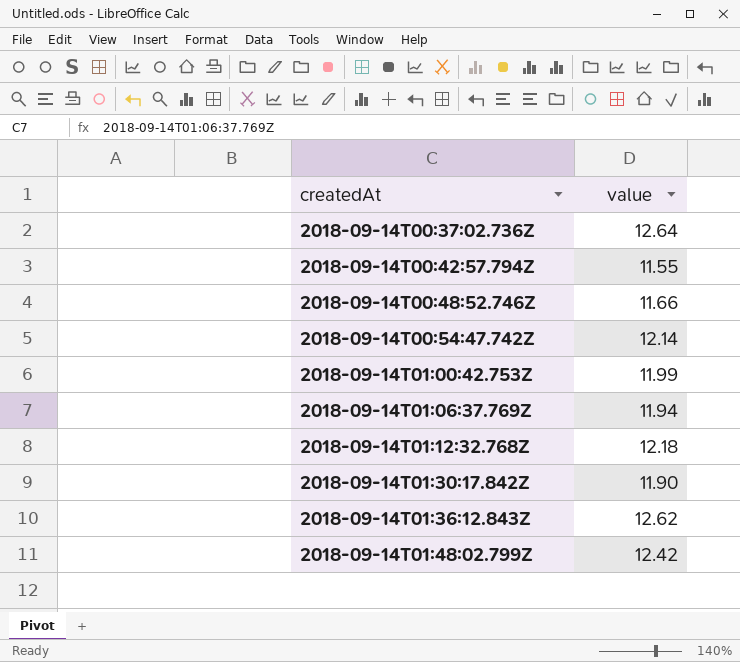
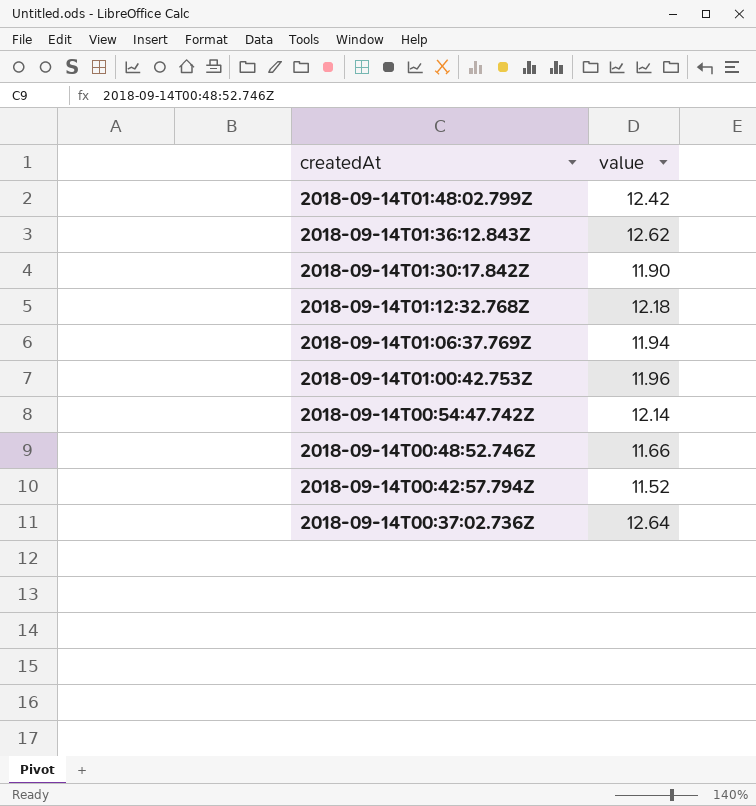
row order: createdAt ascending -> createdAt descending
2018-09-14T01:00:42.753Z | value: 11.99 -> 11.96
2018-09-14T00:42:57.794Z | value: 11.55 -> 11.52

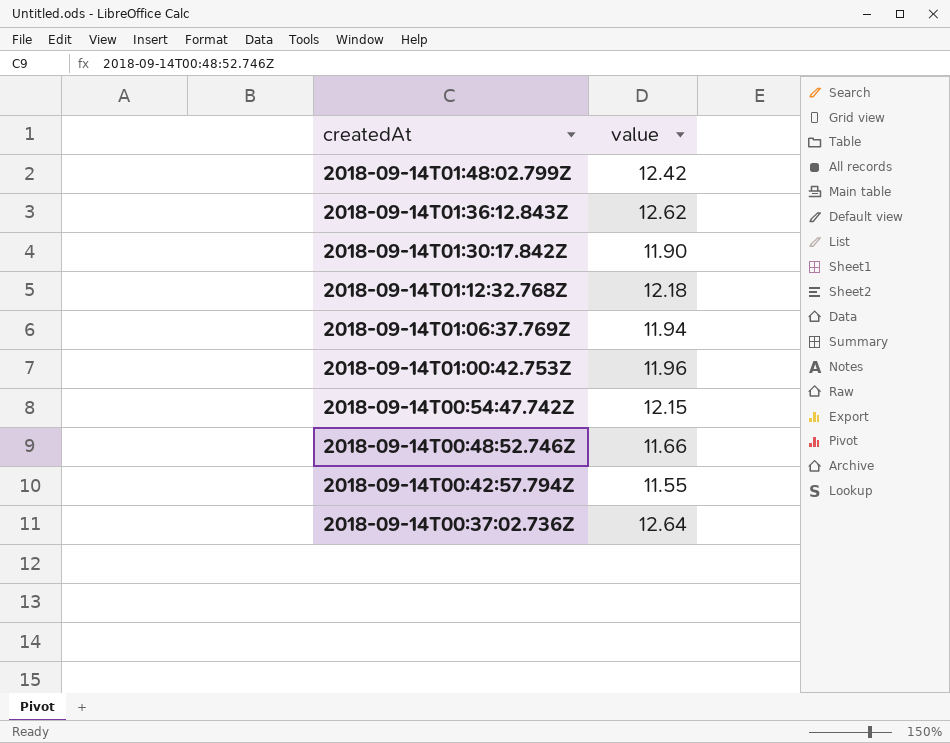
2018-09-14T00:54:47.742Z | value: 12.14 -> 12.15
2018-09-14T00:42:57.794Z | value: 11.52 -> 11.55

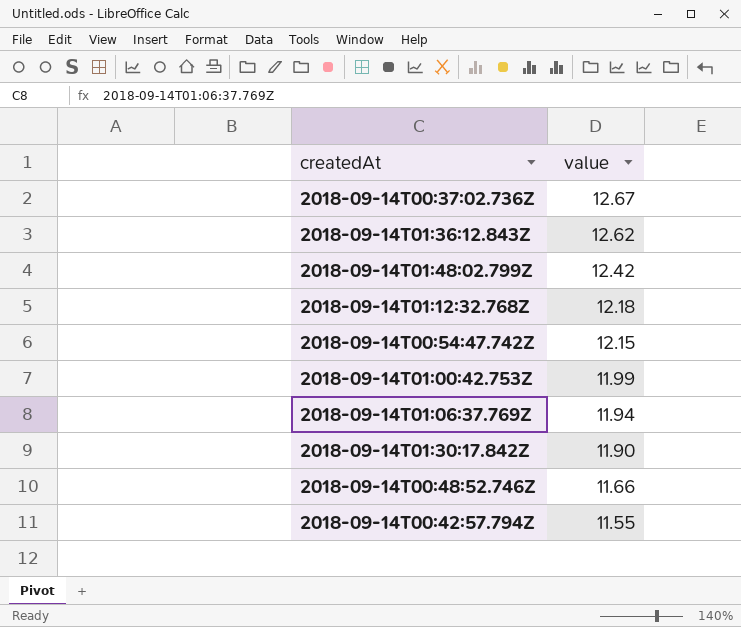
row order: createdAt descending -> value descending
2018-09-14T00:37:02.736Z | value: 12.64 -> 12.67
2018-09-14T01:00:42.753Z | value: 11.96 -> 11.99

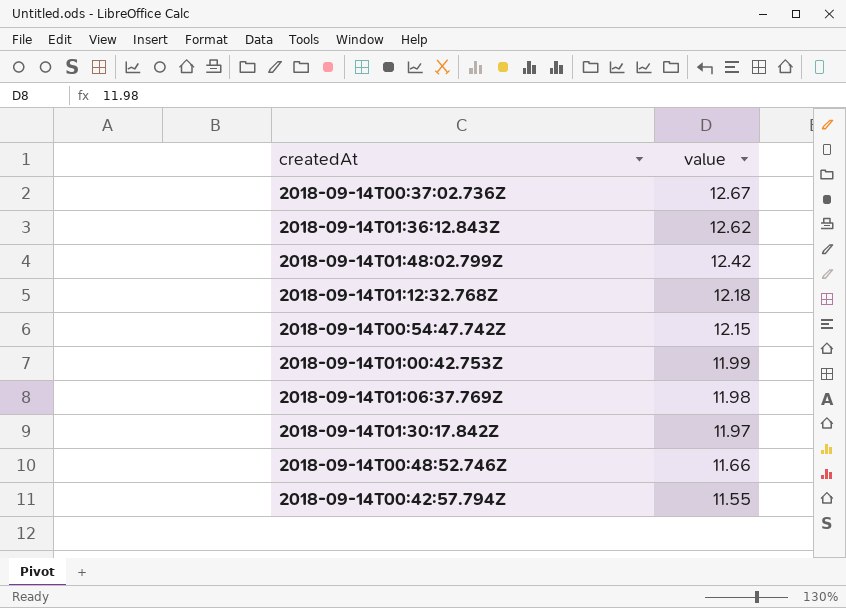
2018-09-14T01:06:37.769Z | value: 11.94 -> 11.98
2018-09-14T01:30:17.842Z | value: 11.90 -> 11.97

